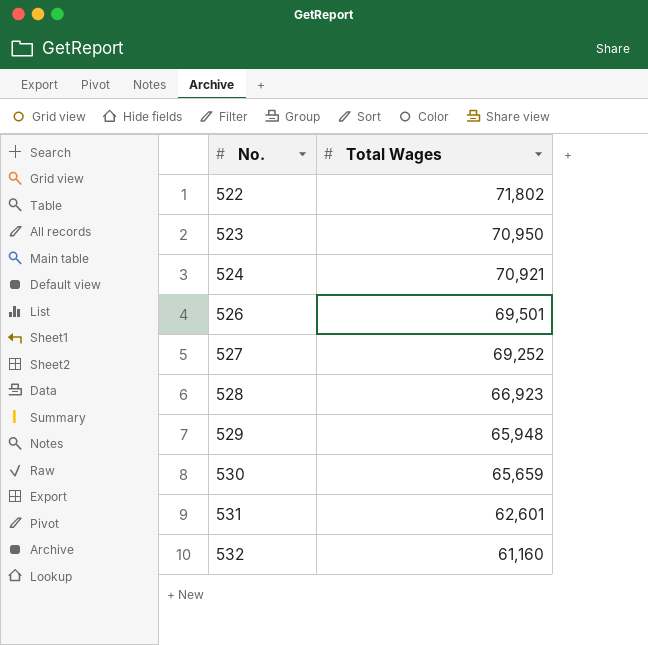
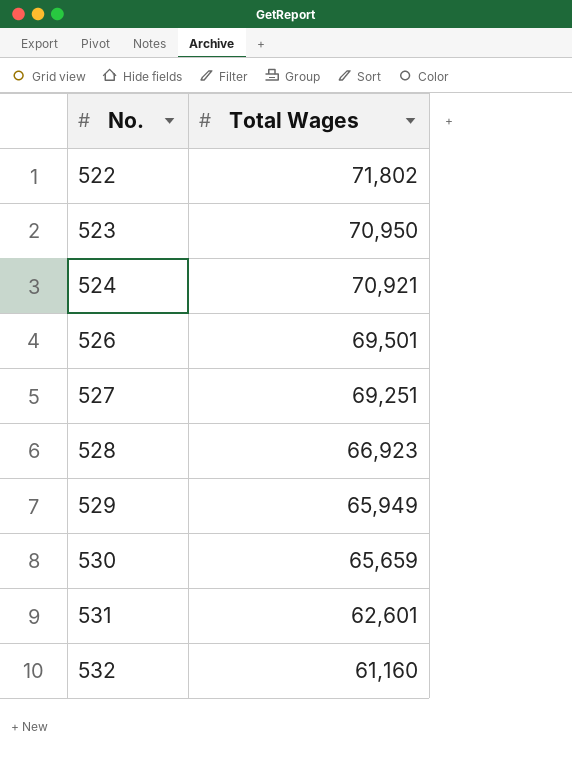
527 | Total Wages: 69,252 -> 69,251
529 | Total Wages: 65,948 -> 65,949

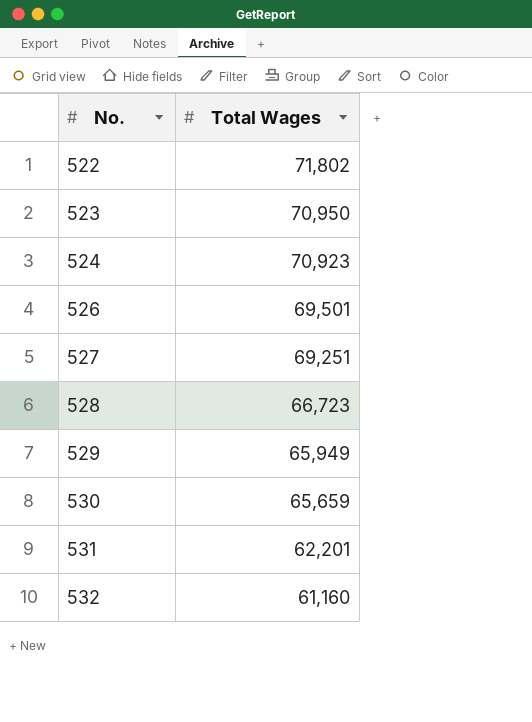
524 | Total Wages: 70,921 -> 70,923
528 | Total Wages: 66,923 -> 66,723
531 | Total Wages: 62,601 -> 62,201

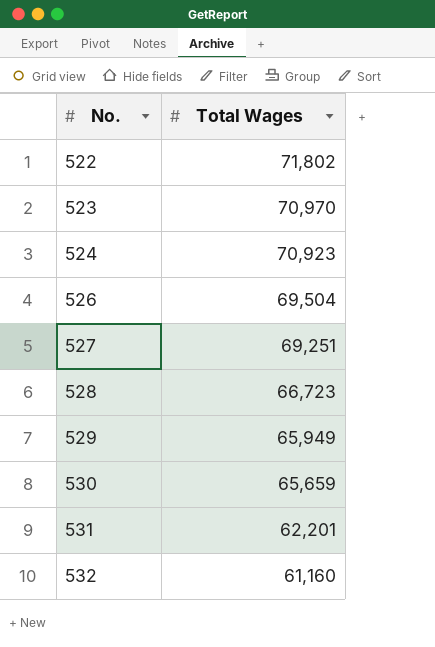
523 | Total Wages: 70,950 -> 70,970
526 | Total Wages: 69,501 -> 69,504

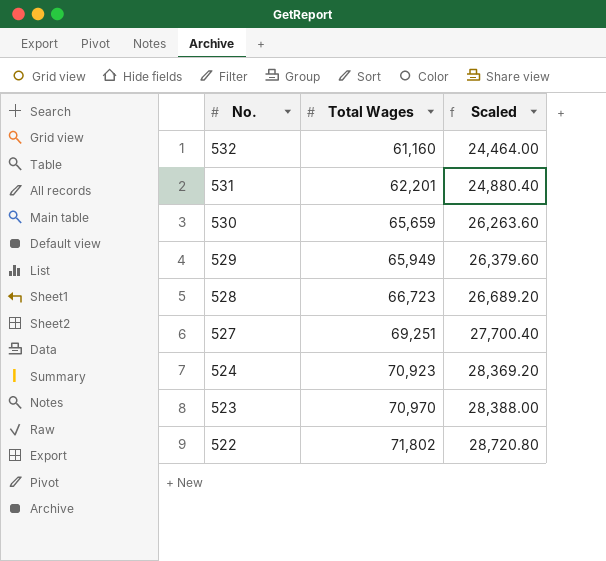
row order: No. ascending -> No. descending
column Scaled | formula: none -> [Total Wages] * 0.4
row 526: 69,504 -> none

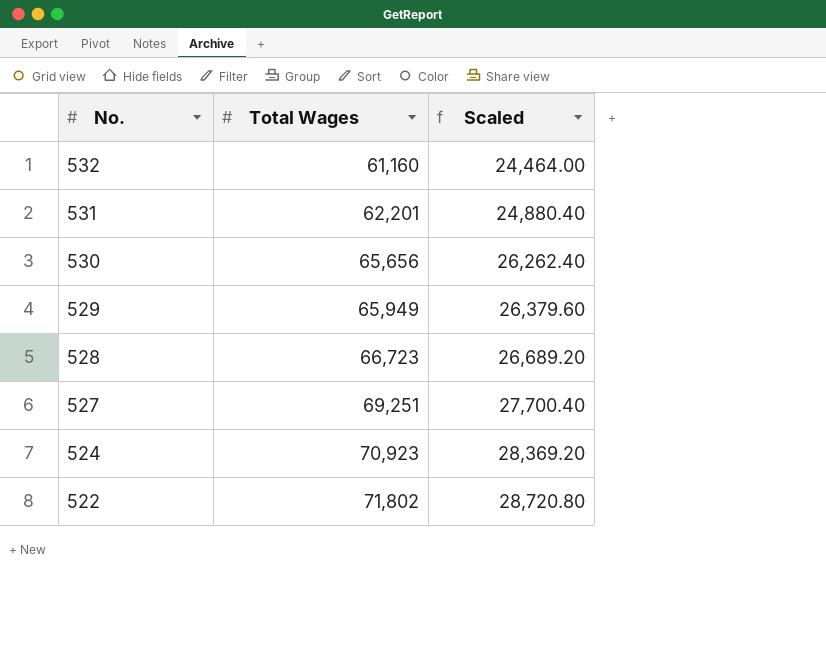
row 523: 70,970 | 28,388.00 -> none
530 | Total Wages: 65,659 -> 65,656
530 | Scaled: 26,263.60 -> 26,262.40

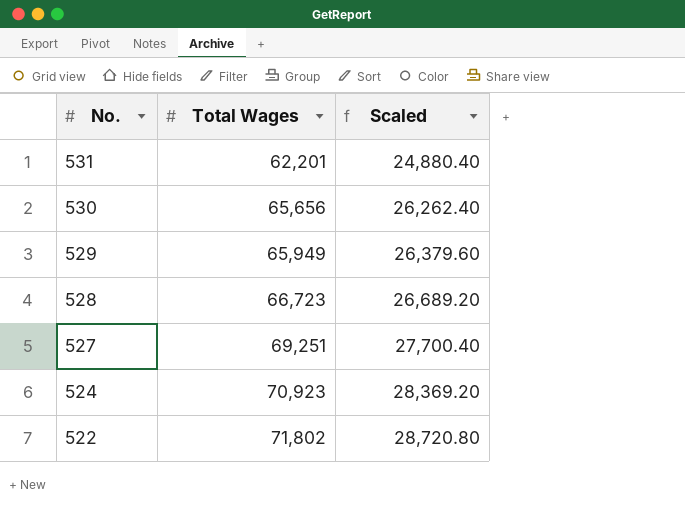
row 532: 61,160 | 24,464.00 -> none

